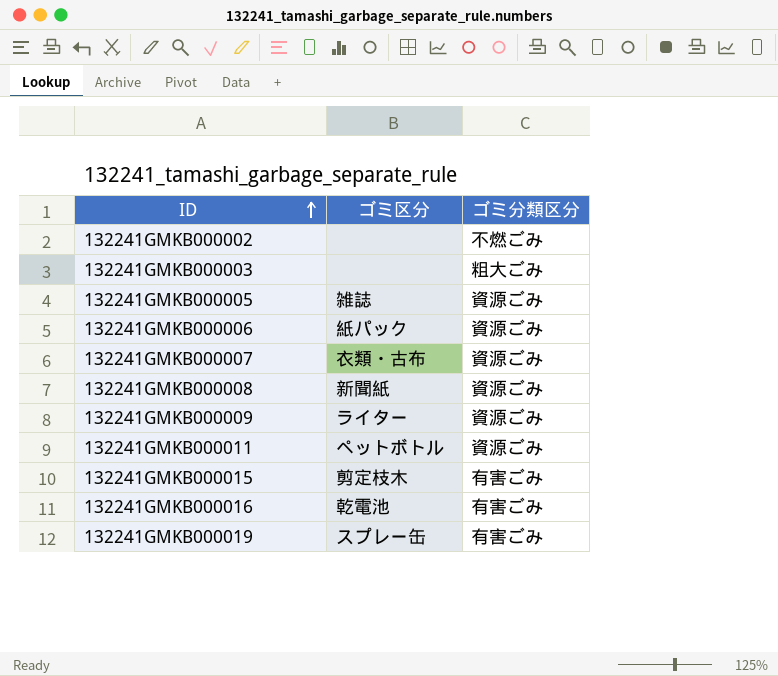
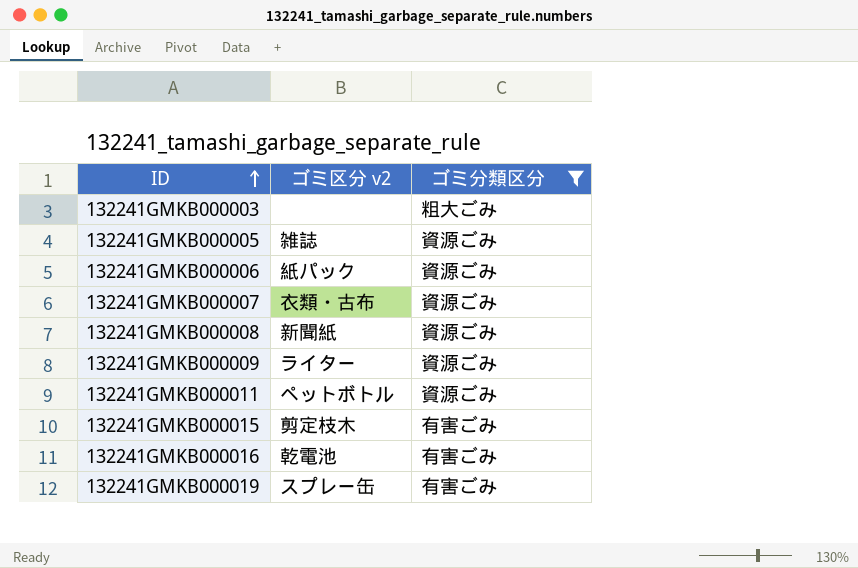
filter: none -> ゴミ分類区分 != 不燃ごみ
column name: ゴミ区分 -> ゴミ区分 v2

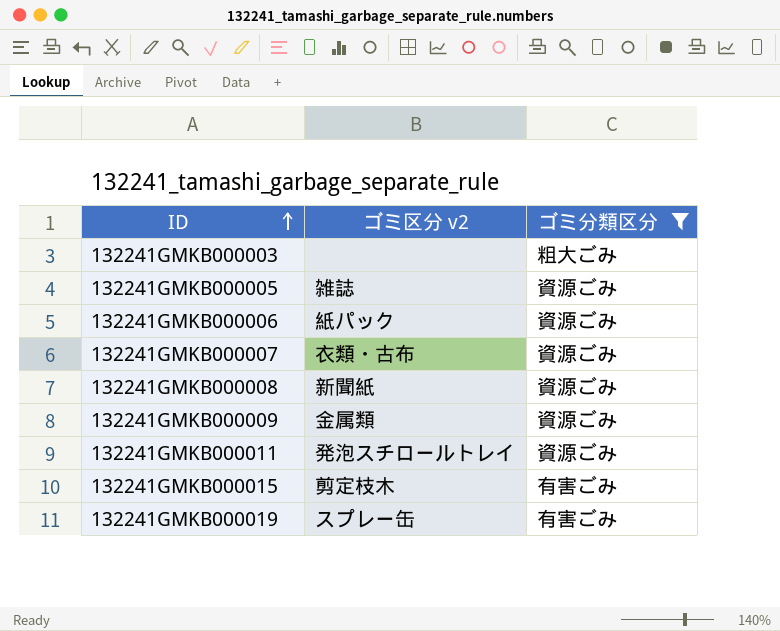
row 132241GMKB000016: 乾電池 | 有害ごみ -> none
132241GMKB000009 | ゴミ区分 v2: ライター -> 金属類
132241GMKB000011 | ゴミ区分 v2: ペットボトル -> 発泡スチロールトレイ

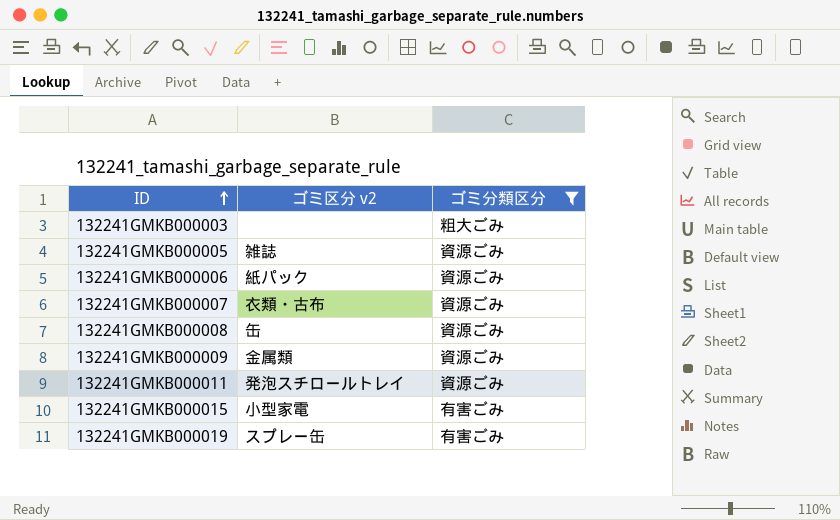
132241GMKB000008 | ゴミ区分 v2: 新聞紙 -> 缶
132241GMKB000015 | ゴミ区分 v2: 剪定枝木 -> 小型家電

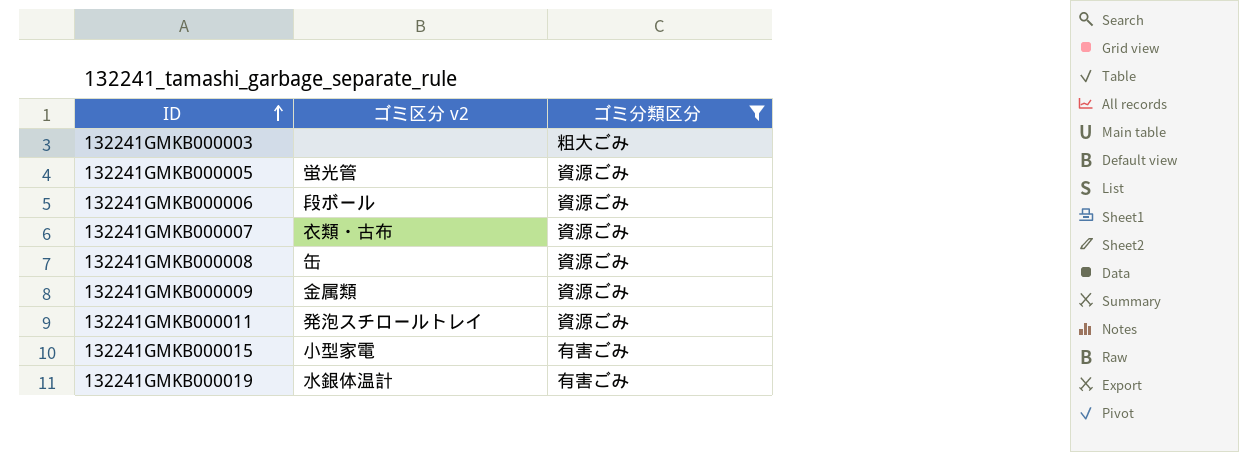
132241GMKB000005 | ゴミ区分 v2: 雑誌 -> 蛍光管
132241GMKB000006 | ゴミ区分 v2: 紙パック -> 段ボール
132241GMKB000019 | ゴミ区分 v2: スプレー缶 -> 水銀体温計

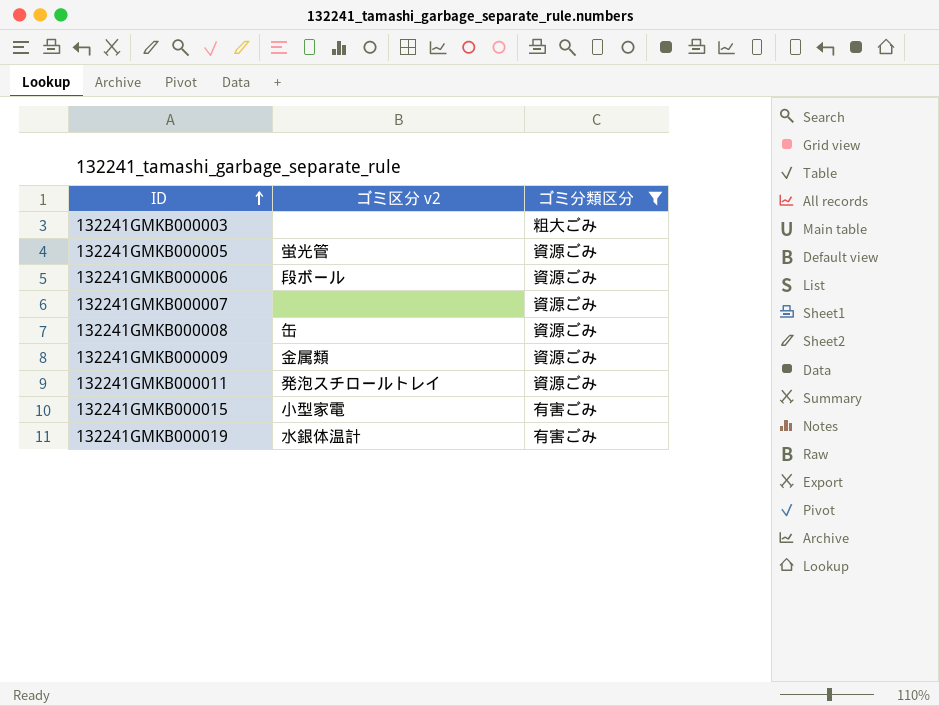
132241GMKB000007 | ゴミ区分 v2: 衣類・古布 -> none

